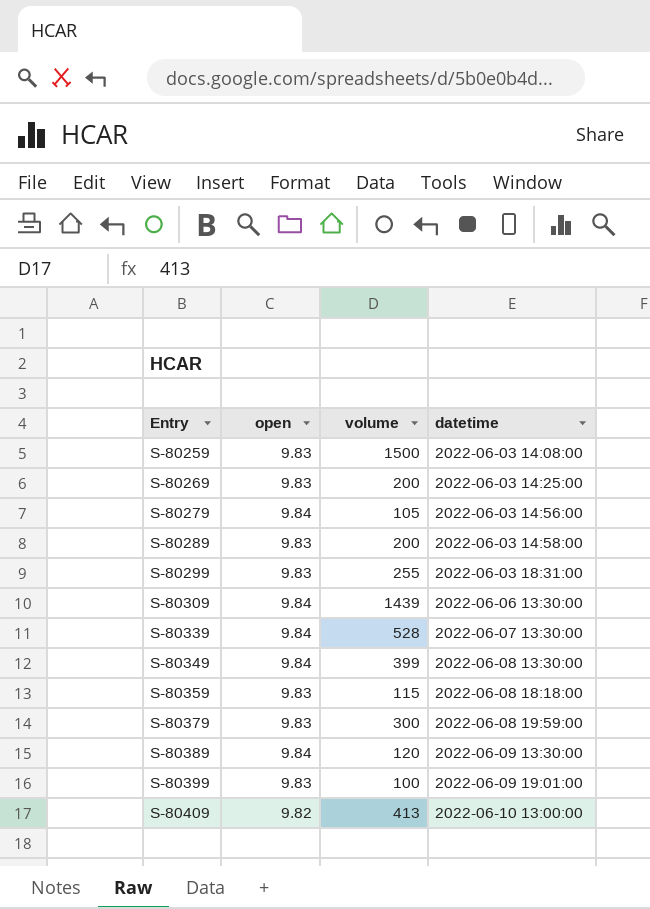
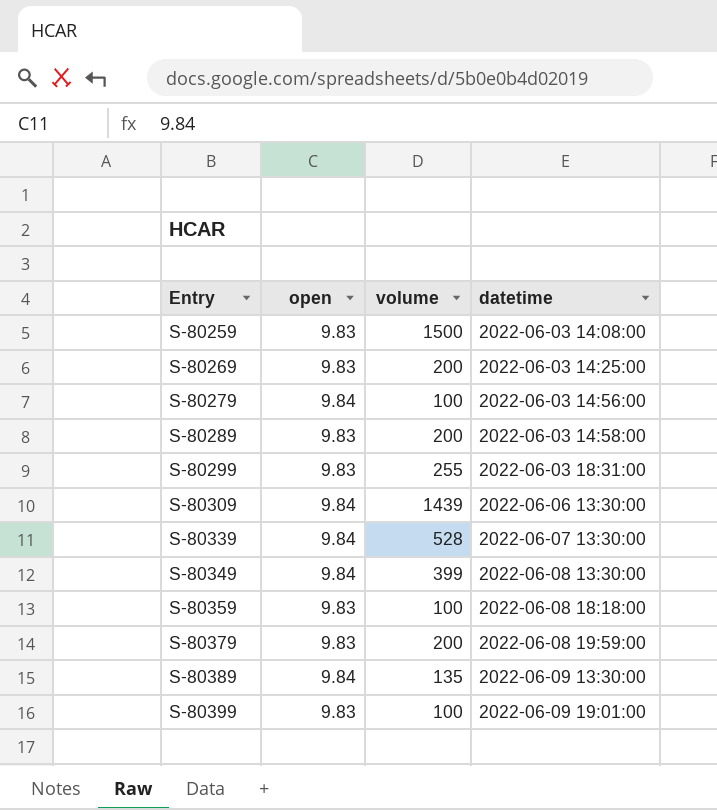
row S-80409: 9.82 | 413 | 2022-06-10 13:00:00 -> none
S-80279 | volume: 105 -> 100
S-80359 | volume: 115 -> 100
S-80379 | volume: 300 -> 200
S-80389 | volume: 120 -> 135

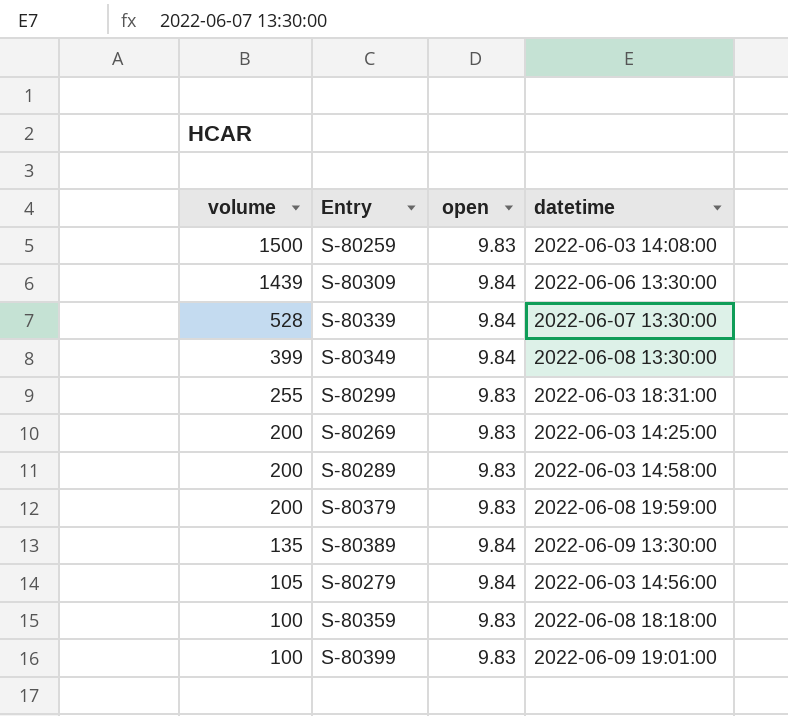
row order: Entry ascending -> volume descending
column volume | position: 3 -> 1
S-80279 | volume: 100 -> 105

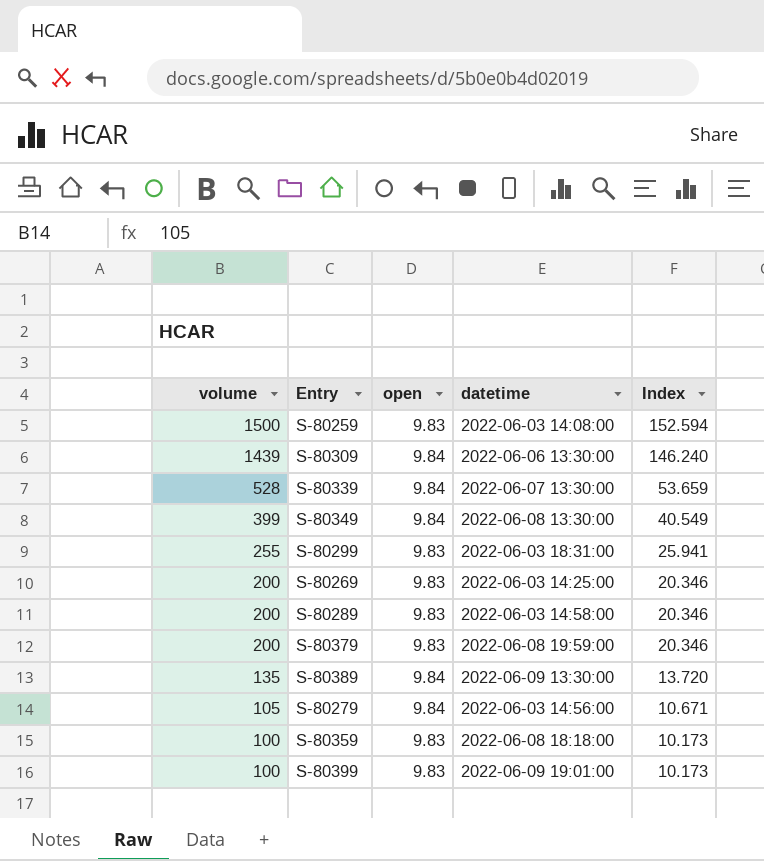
column Index | formula: none -> [volume] / [open]

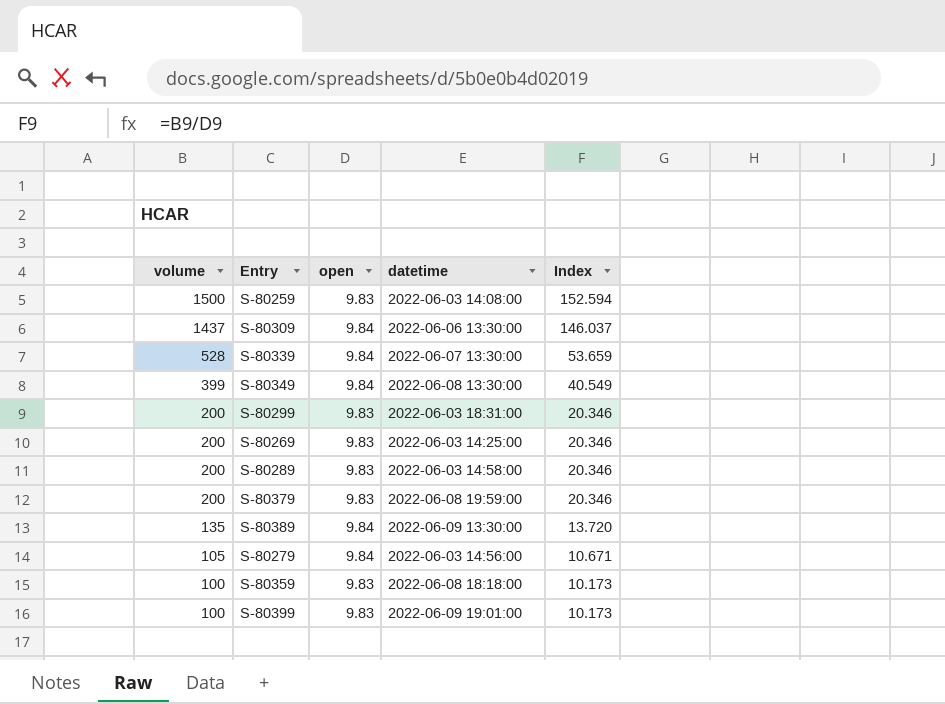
S-80309 | volume: 1439 -> 1437
S-80309 | Index: 146.240 -> 146.037
S-80299 | volume: 255 -> 200
S-80299 | Index: 25.941 -> 20.346

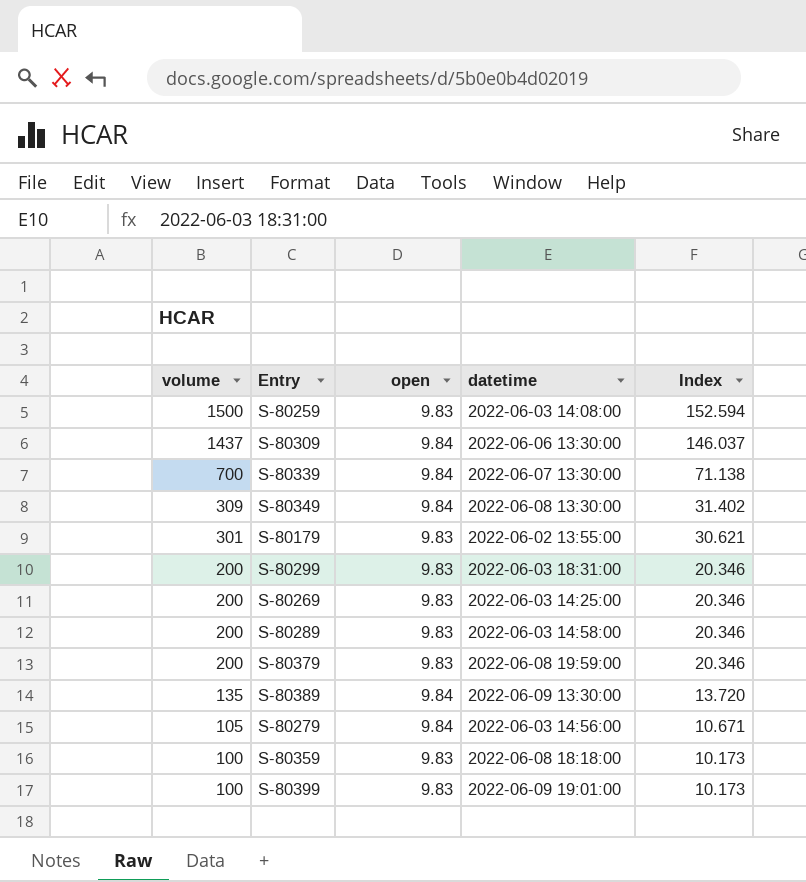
S-80339 | volume: 528 -> 700
S-80339 | Index: 53.659 -> 71.138
S-80349 | volume: 399 -> 309
S-80349 | Index: 40.549 -> 31.402
row S-80179: none -> 301 | 9.83 | 2022-06-02 13:55:00 | 30.621

